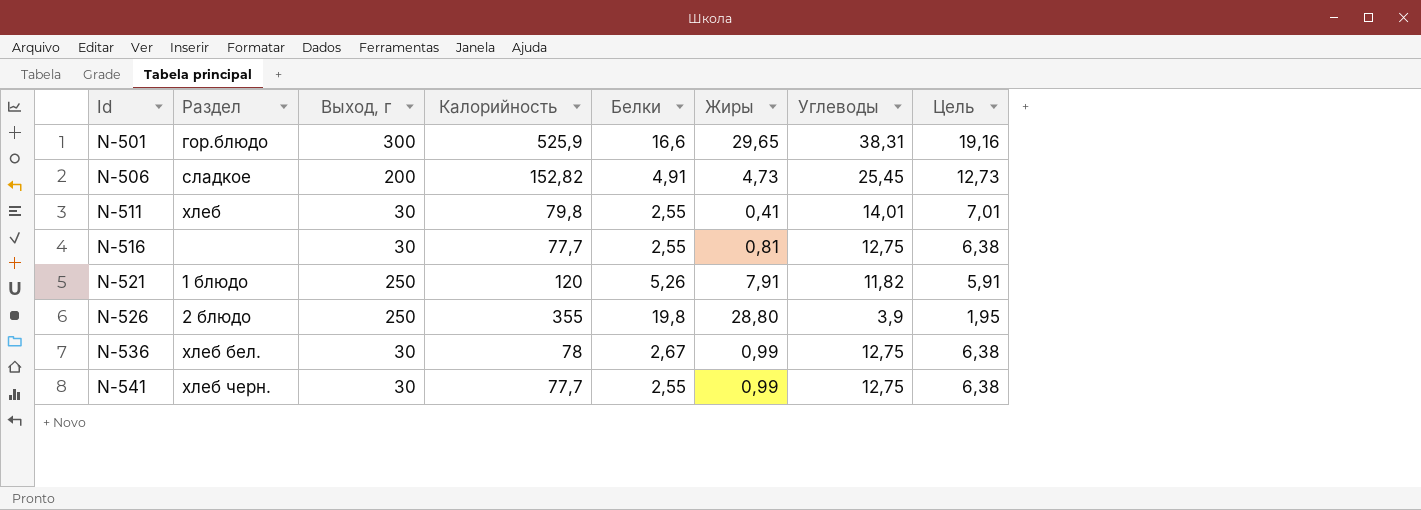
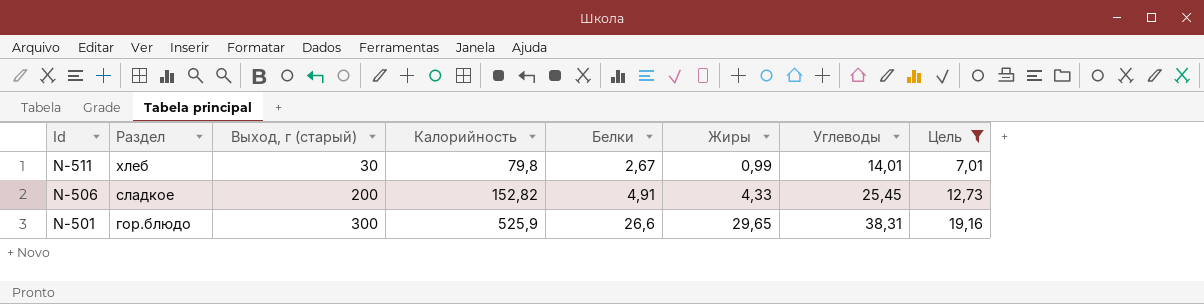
filter: none -> Цель >= 7,01
row order: Id ascending -> Id descending
column name: Выход, г -> Выход, г (старый)
N-511 | Белки: 2,55 -> 2,67
N-511 | Жиры: 0,41 -> 0,99
N-506 | Жиры: 4,73 -> 4,33
N-501 | Белки: 16,6 -> 26,6

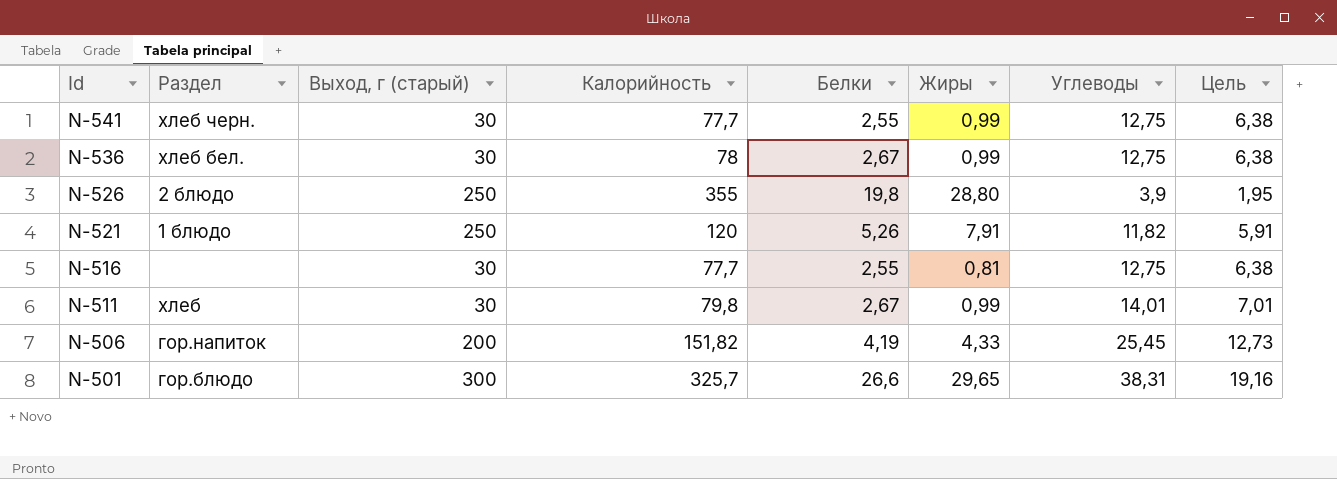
filter: Цель >= 7,01 -> none
N-506 | Раздел: сладкое -> гор.напиток
N-506 | Калорийность: 152,82 -> 151,82
N-506 | Белки: 4,91 -> 4,19
N-501 | Калорийность: 525,9 -> 325,7

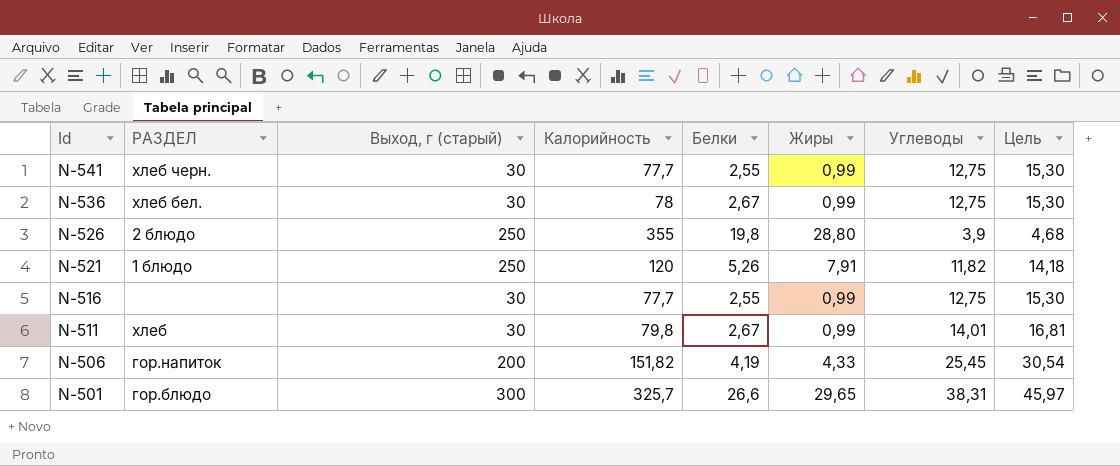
column name: Раздел -> РАЗДЕЛ
column Цель | formula: [Углеводы] * 0,5 -> [Углеводы] * 1,2
N-516 | Жиры: 0,81 -> 0,99

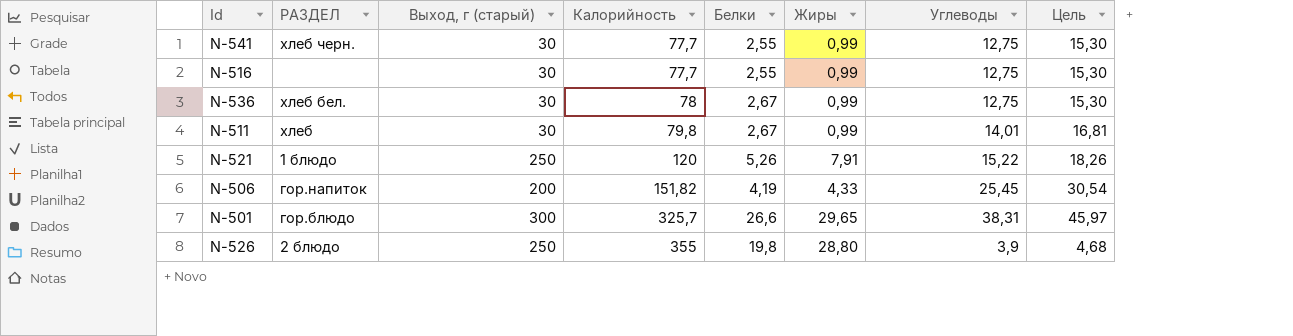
row order: Id descending -> Калорийность ascending
N-521 | Углеводы: 11,82 -> 15,22
N-521 | Цель: 14,18 -> 18,26

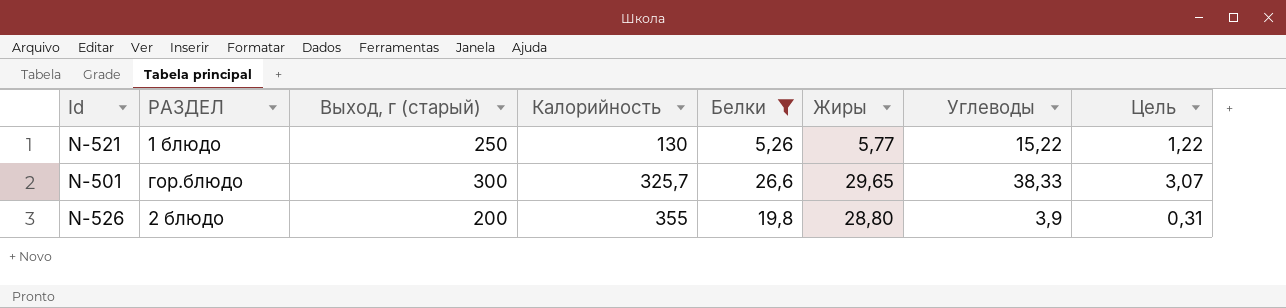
filter: none -> Белки >= 5,26
column Цель | formula: [Углеводы] * 1,2 -> [Углеводы] * 0,08
N-521 | Калорийность: 120 -> 130
N-521 | Жиры: 7,91 -> 5,77
N-501 | Углеводы: 38,31 -> 38,33
N-526 | Выход, г (старый): 250 -> 200

